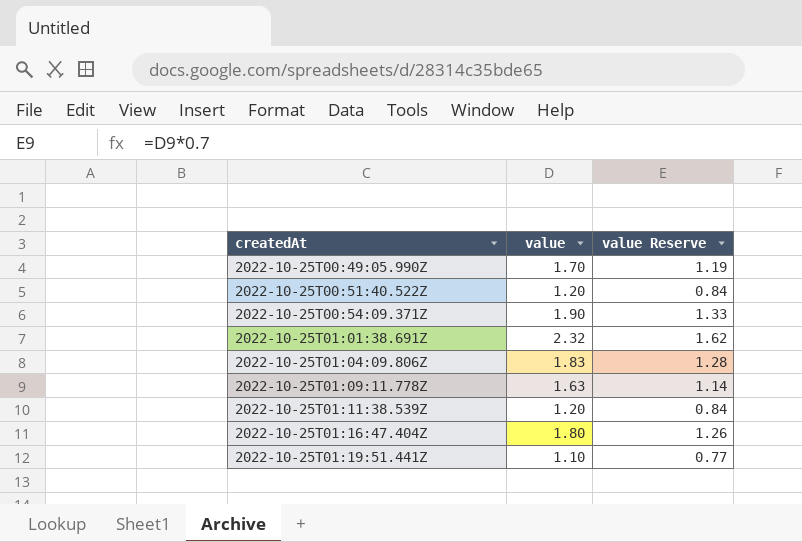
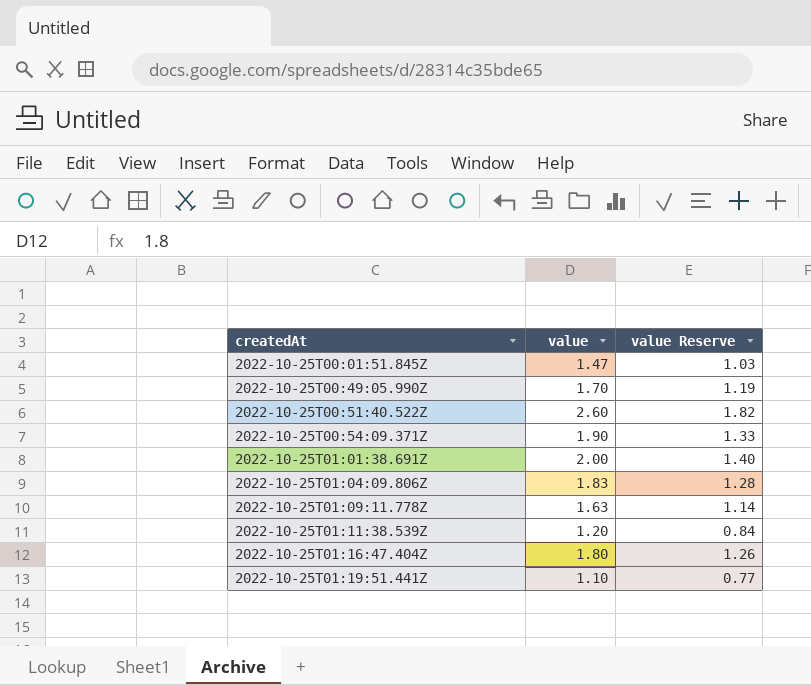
row 2022-10-25T00:01:51.845Z: none -> 1.47 | 1.03
2022-10-25T00:51:40.522Z | value: 1.20 -> 2.60
2022-10-25T00:51:40.522Z | value Reserve: 0.84 -> 1.82
2022-10-25T01:01:38.691Z | value: 2.32 -> 2.00
2022-10-25T01:01:38.691Z | value Reserve: 1.62 -> 1.40

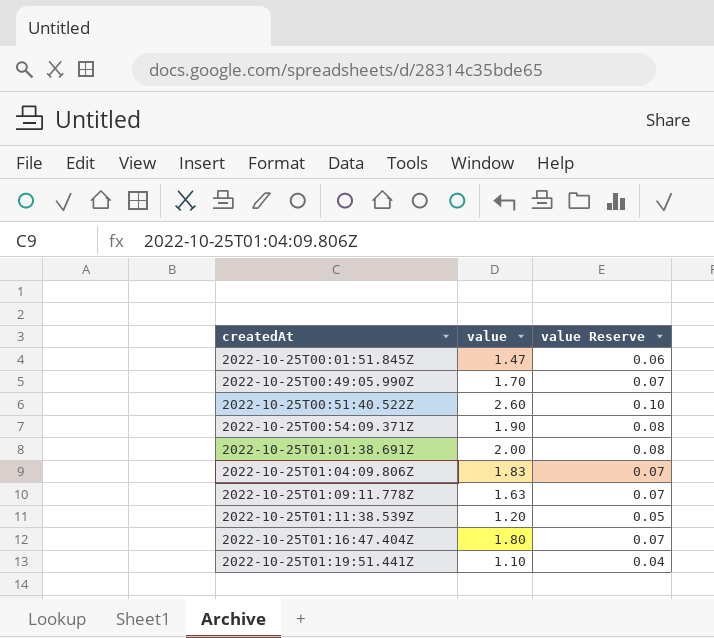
column value Reserve | formula: [value] * 0.7 -> [value] * 0.04

